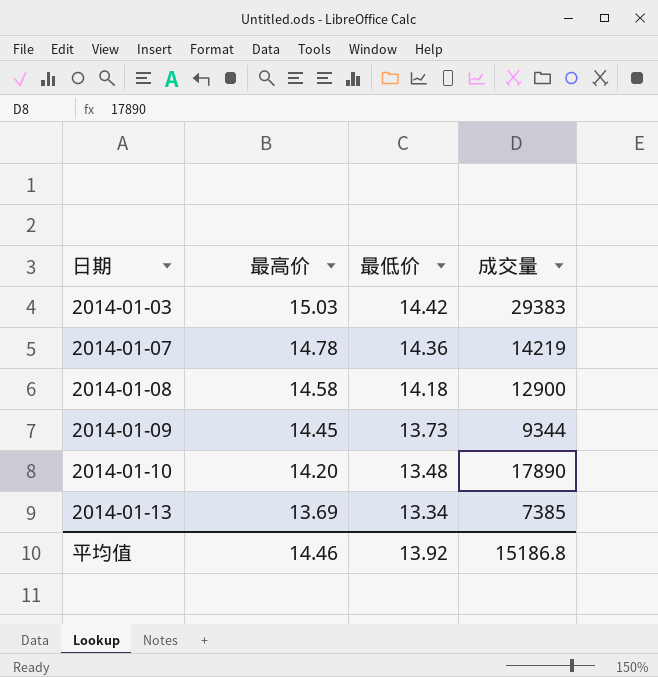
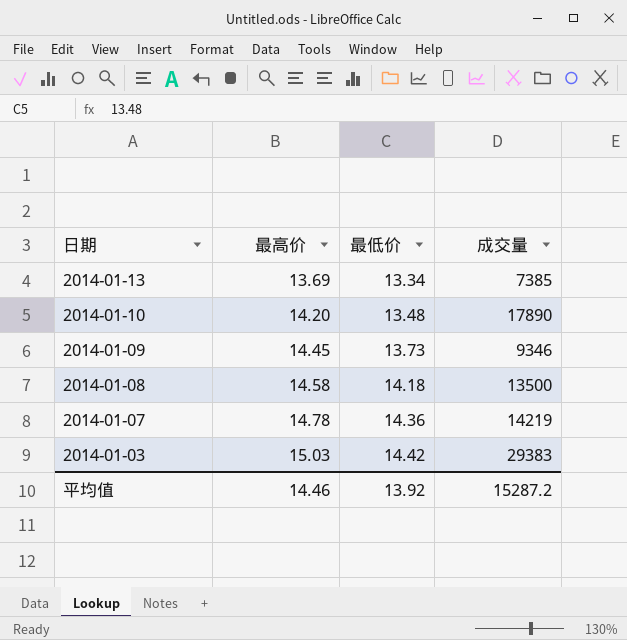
row order: 日期 ascending -> 日期 descending
2014-01-09 | 成交量: 9344 -> 9346
2014-01-08 | 成交量: 12900 -> 13500
平均值 | 成交量: 15186.8 -> 15287.2

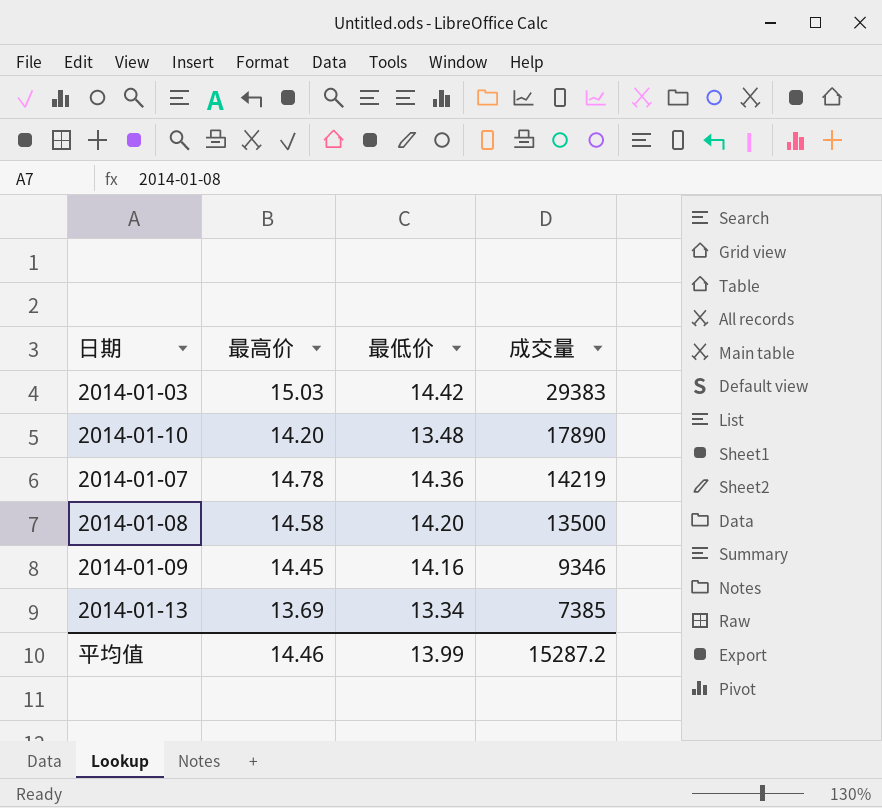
row order: 日期 descending -> 成交量 descending
2014-01-08 | 最低价: 14.18 -> 14.20
2014-01-09 | 最低价: 13.73 -> 14.16
平均值 | 最低价: 13.92 -> 13.99

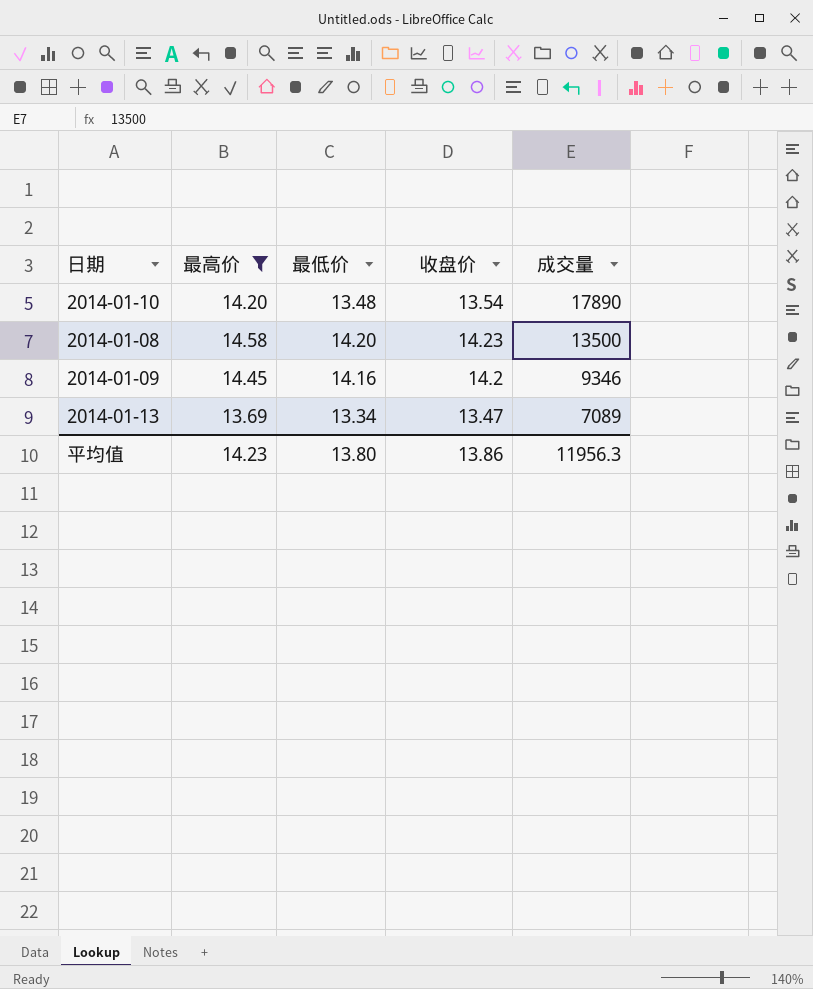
filter: none -> 最高价 <= 14.58
column 收盘价 | position: none -> 4
2014-01-13 | 成交量: 7385 -> 7089
平均值 | 最高价: 14.46 -> 14.23
平均值 | 最低价: 13.99 -> 13.80
平均值 | 成交量: 15287.2 -> 11956.3

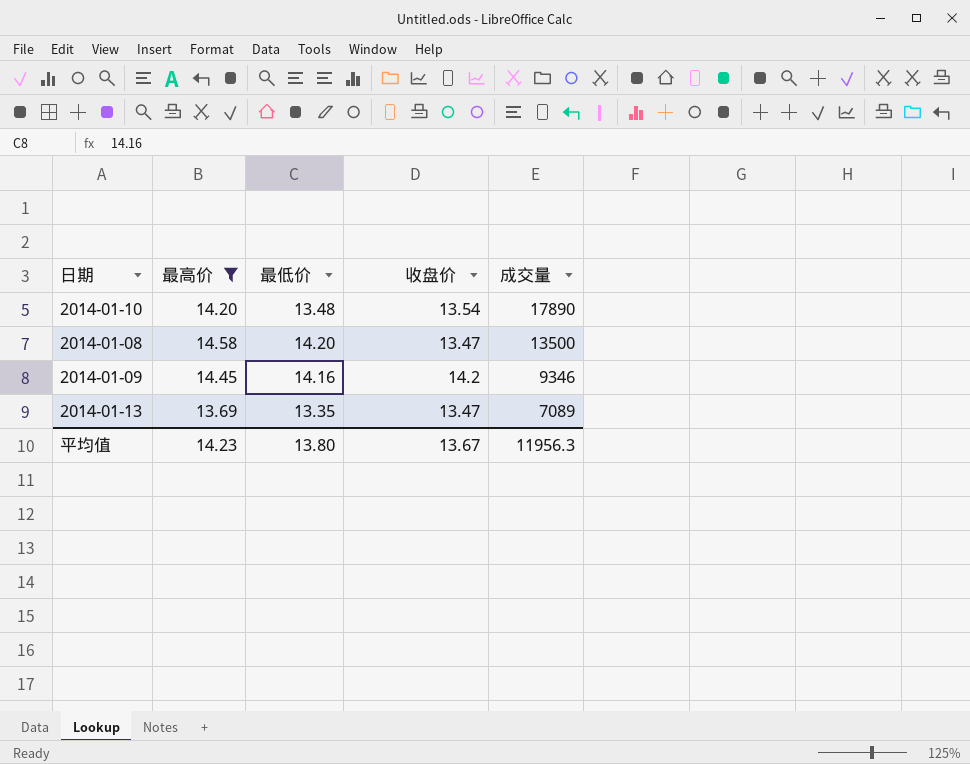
2014-01-08 | 收盘价: 14.23 -> 13.47
2014-01-13 | 最低价: 13.34 -> 13.35
平均值 | 收盘价: 13.86 -> 13.67

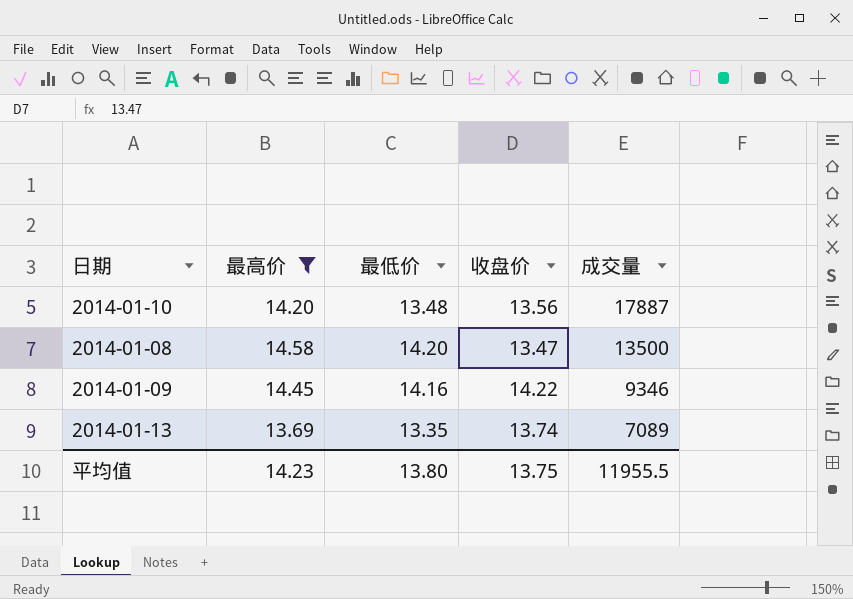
2014-01-10 | 收盘价: 13.54 -> 13.56
2014-01-10 | 成交量: 17890 -> 17887
2014-01-09 | 收盘价: 14.2 -> 14.22
2014-01-13 | 收盘价: 13.47 -> 13.74
平均值 | 收盘价: 13.67 -> 13.75
平均值 | 成交量: 11956.3 -> 11955.5

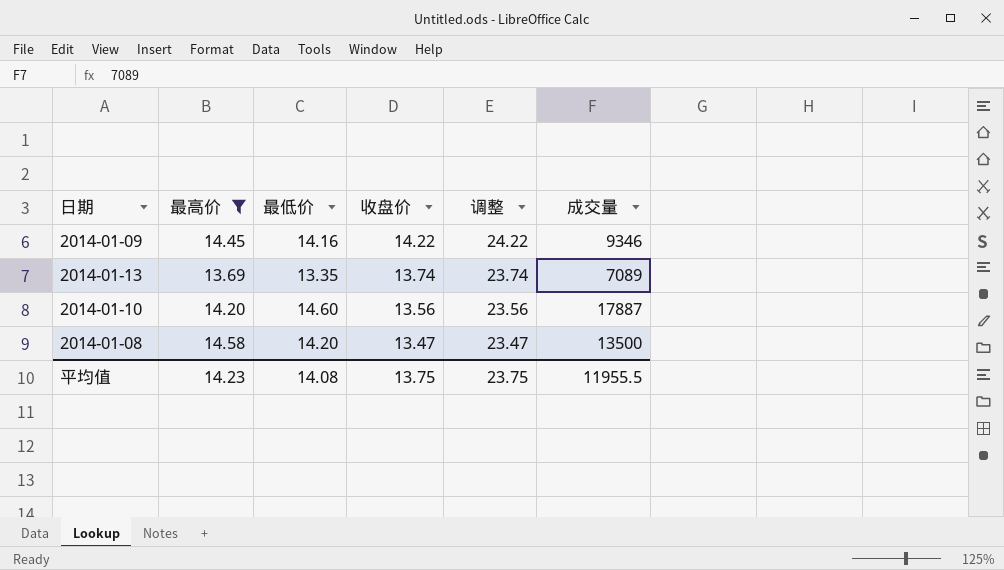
row order: 成交量 descending -> 收盘价 descending
column 调整 | formula: none -> [收盘价] + 10
2014-01-10 | 最低价: 13.48 -> 14.60
平均值 | 最低价: 13.80 -> 14.08

